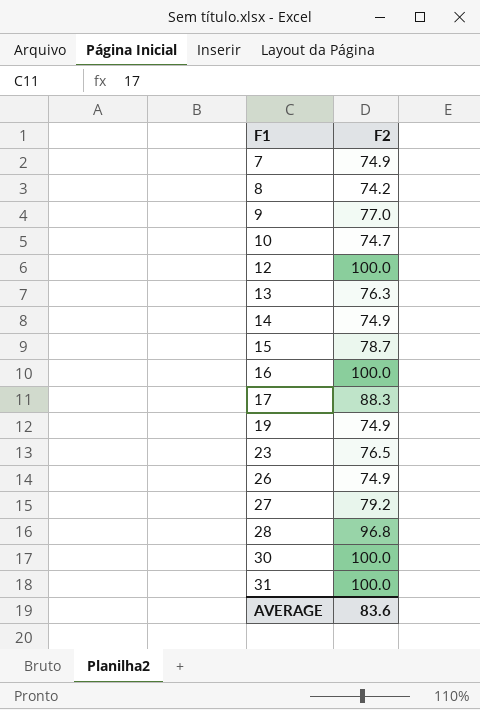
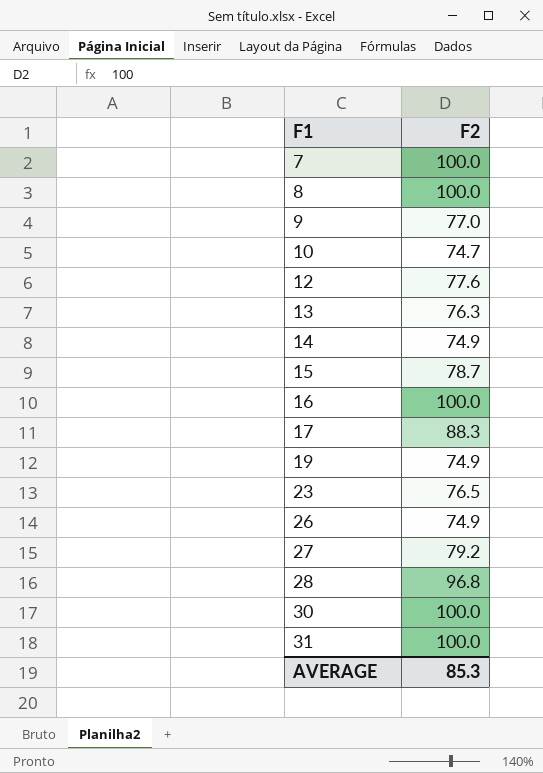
7 | F2: 74.9 -> 100.0
8 | F2: 74.2 -> 100.0
12 | F2: 100.0 -> 77.6
AVERAGE | F2: 83.6 -> 85.3

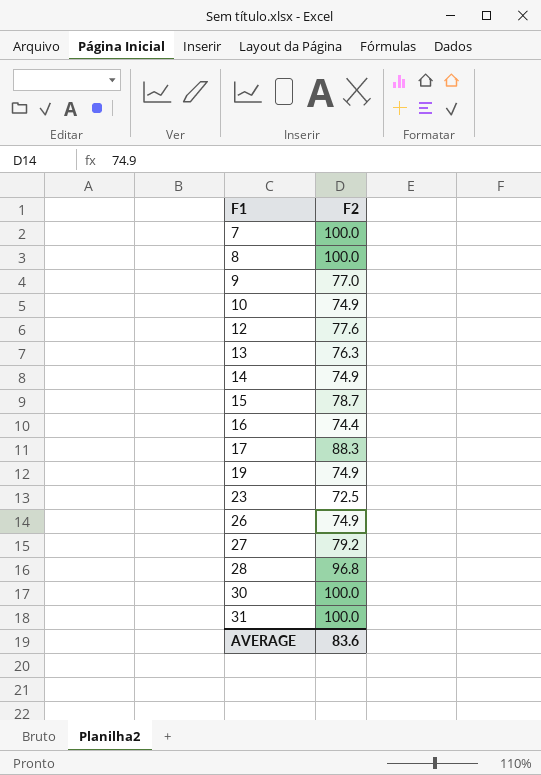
10 | F2: 74.7 -> 74.9
16 | F2: 100.0 -> 74.4
23 | F2: 76.5 -> 72.5
AVERAGE | F2: 85.3 -> 83.6

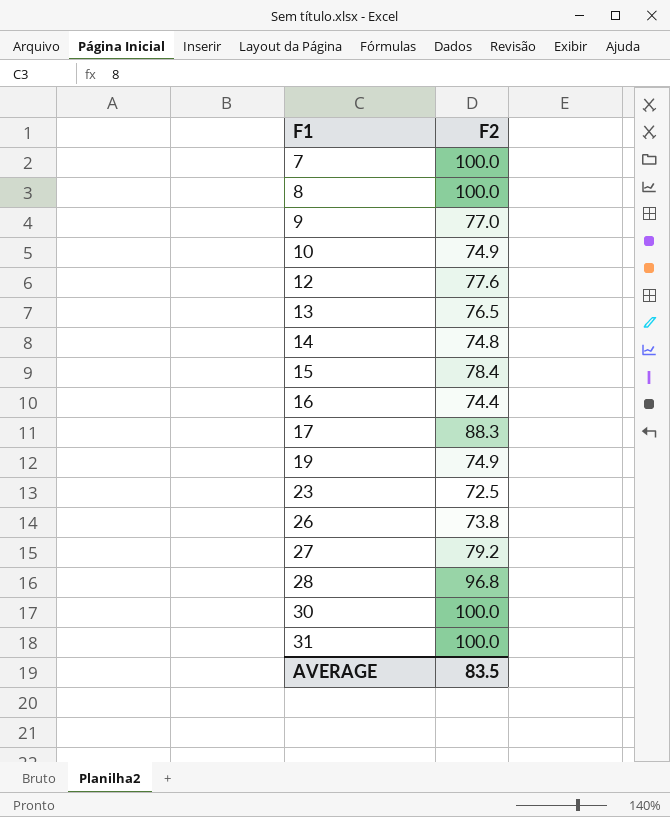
13 | F2: 76.3 -> 76.5
14 | F2: 74.9 -> 74.8
15 | F2: 78.7 -> 78.4
26 | F2: 74.9 -> 73.8
AVERAGE | F2: 83.6 -> 83.5

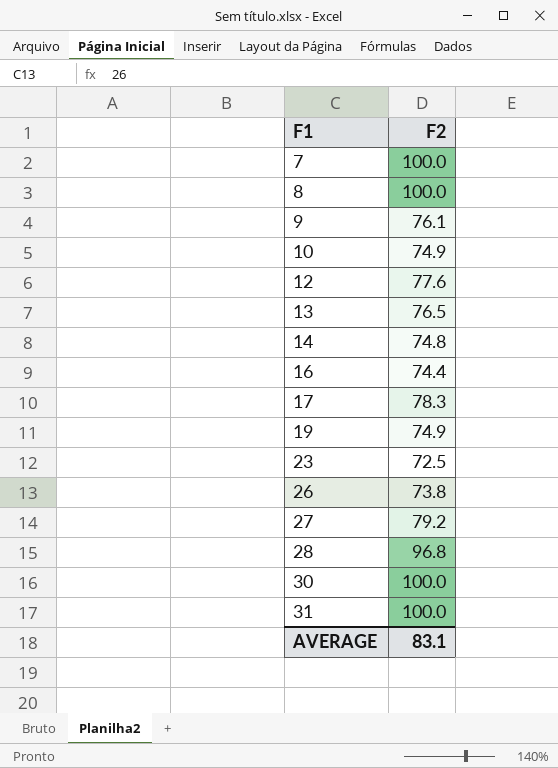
row 15: 78.4 -> none
9 | F2: 77.0 -> 76.1
17 | F2: 88.3 -> 78.3
AVERAGE | F2: 83.5 -> 83.1

